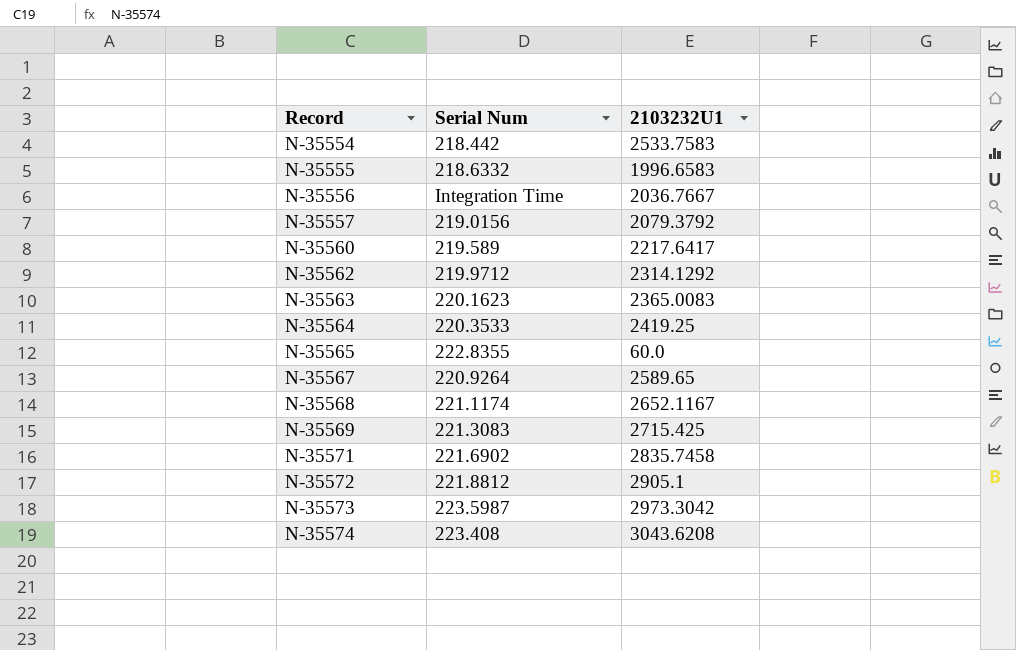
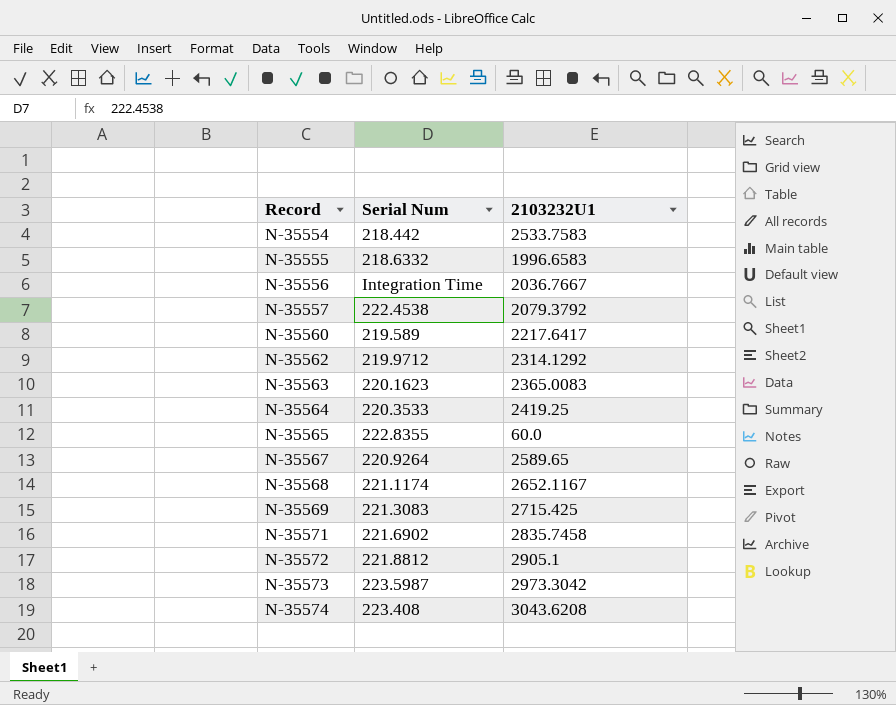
N-35557 | Serial Num: 219.0156 -> 222.4538

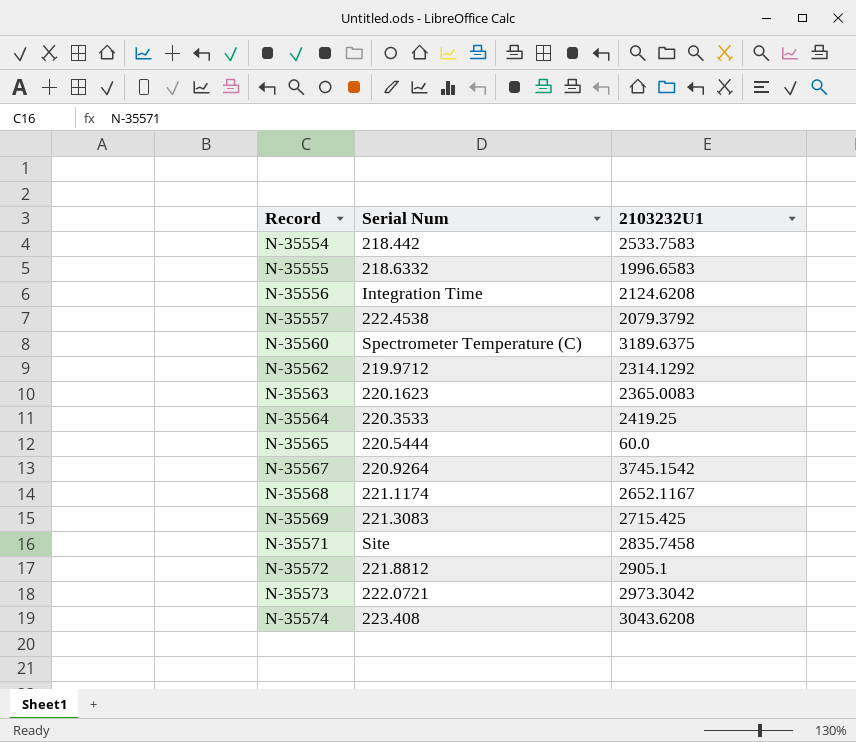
N-35556 | 2103232U1: 2036.7667 -> 2124.6208
N-35560 | Serial Num: 219.589 -> Spectrometer Temperature (C)
N-35560 | 2103232U1: 2217.6417 -> 3189.6375
N-35565 | Serial Num: 222.8355 -> 220.5444
N-35567 | 2103232U1: 2589.65 -> 3745.1542
N-35571 | Serial Num: 221.6902 -> Site
N-35573 | Serial Num: 223.5987 -> 222.0721

